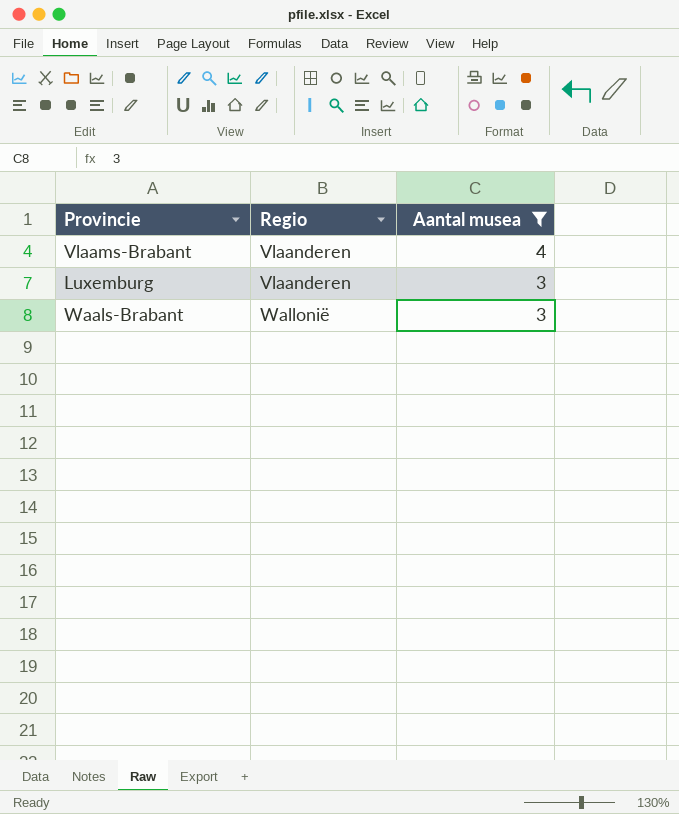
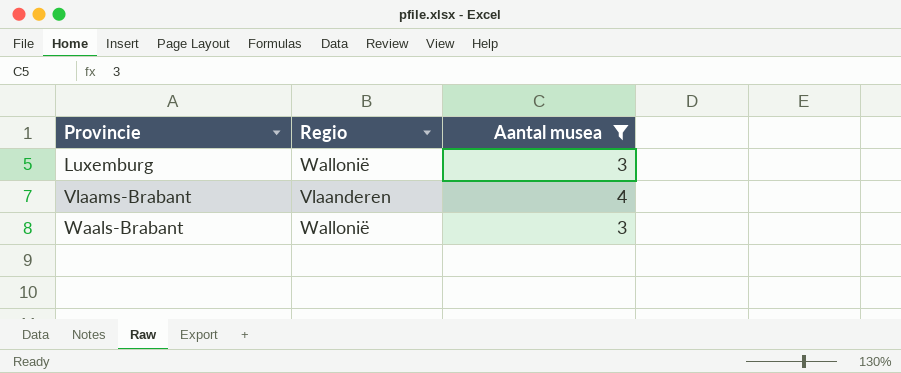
row order: Regio ascending -> Provincie ascending
Luxemburg | Regio: Vlaanderen -> Wallonië

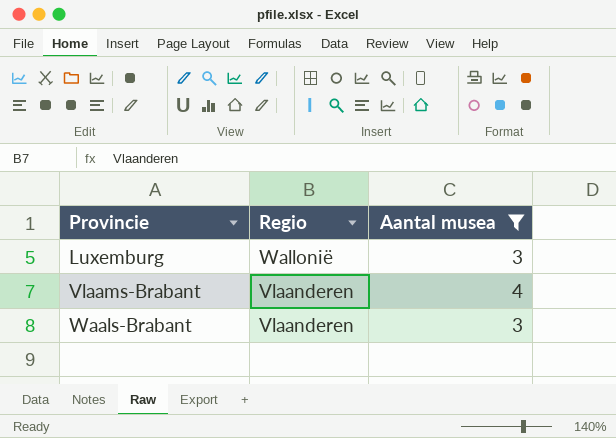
Waals-Brabant | Regio: Wallonië -> Vlaanderen

